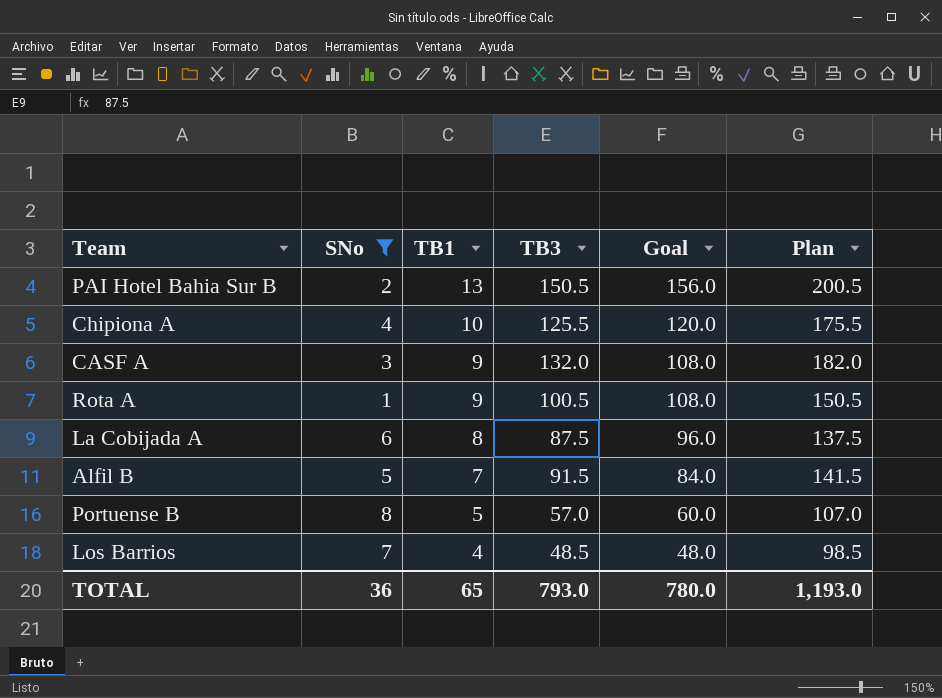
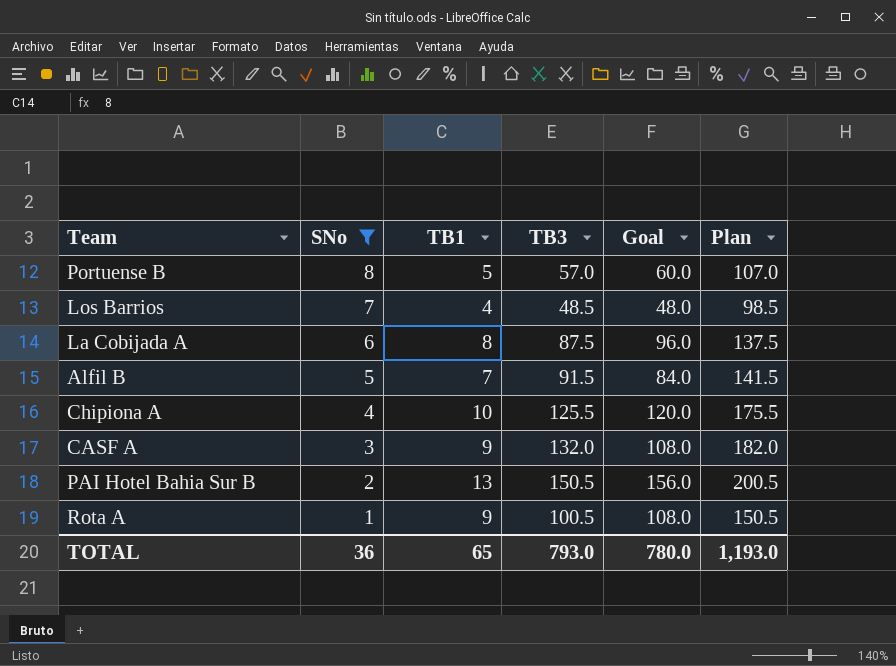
row order: TB1 descending -> SNo descending

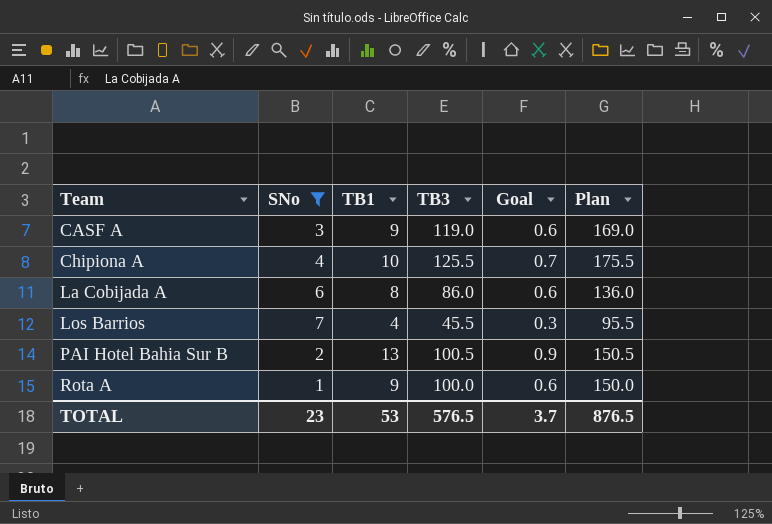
row order: SNo descending -> Team ascending
column Goal | formula: [TB1] * 12 -> [TB1] * 0.07
row Portuense B: 8 | 5 | 57.0 | 60.0 | 107.0 -> none
row Alfil B: 5 | 7 | 91.5 | 84.0 | 141.5 -> none
CASF A | TB3: 132.0 -> 119.0
CASF A | Plan: 182.0 -> 169.0
La Cobijada A | TB3: 87.5 -> 86.0
La Cobijada A | Plan: 137.5 -> 136.0
Los Barrios | TB3: 48.5 -> 45.5
Los Barrios | Plan: 98.5 -> 95.5
PAI Hotel Bahia Sur B | TB3: 150.5 -> 100.5
PAI Hotel Bahia Sur B | Plan: 200.5 -> 150.5
Rota A | TB3: 100.5 -> 100.0
Rota A | Plan: 150.5 -> 150.0
TOTAL | SNo: 36 -> 23
TOTAL | TB1: 65 -> 53
TOTAL | TB3: 793.0 -> 576.5
TOTAL | Goal: 780.0 -> 3.7
TOTAL | Plan: 1,193.0 -> 876.5

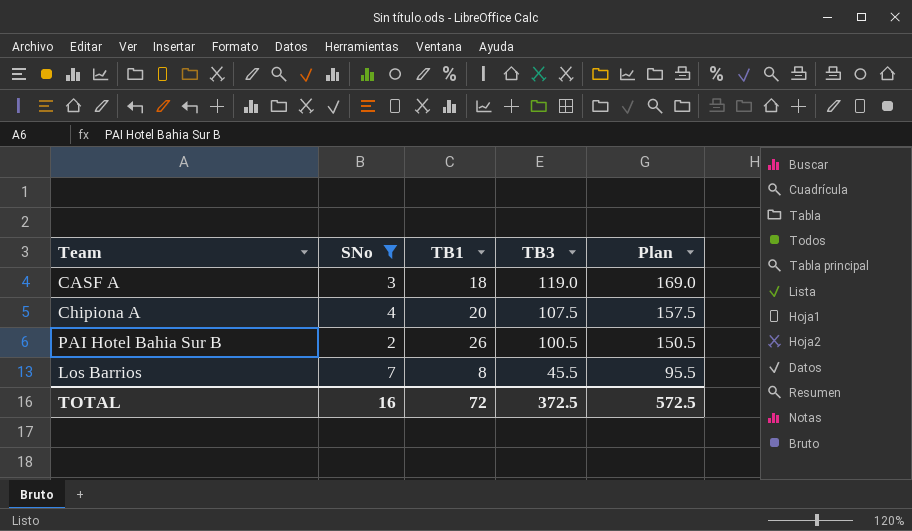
row order: Team ascending -> TB3 descending
column Goal | formula: [TB1] * 0.07 -> none
row La Cobijada A: 6 | 8 | 86.0 | 0.6 | 136.0 -> none
row Rota A: 1 | 9 | 100.0 | 0.6 | 150.0 -> none
CASF A | TB1: 9 -> 18
Chipiona A | TB1: 10 -> 20
Chipiona A | TB3: 125.5 -> 107.5
Chipiona A | Plan: 175.5 -> 157.5
PAI Hotel Bahia Sur B | TB1: 13 -> 26
Los Barrios | TB1: 4 -> 8
TOTAL | SNo: 23 -> 16
TOTAL | TB1: 53 -> 72
TOTAL | TB3: 576.5 -> 372.5
TOTAL | Plan: 876.5 -> 572.5

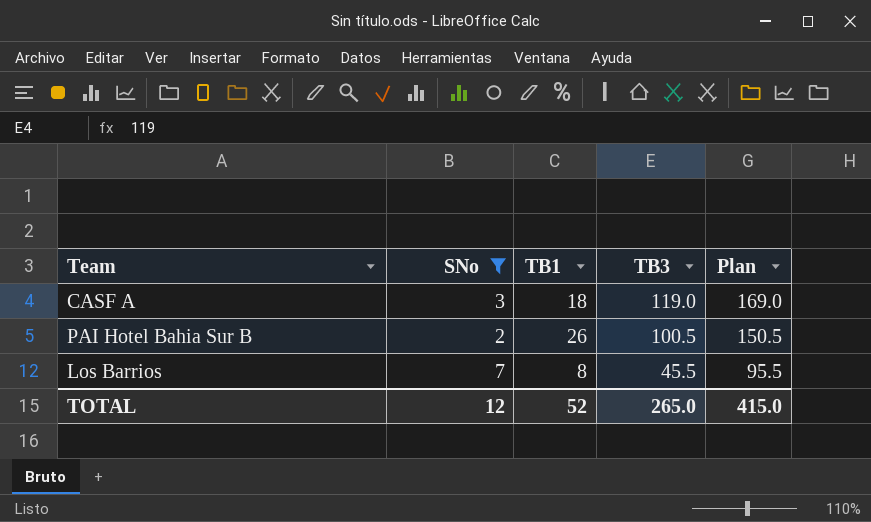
row Chipiona A: 4 | 20 | 107.5 | 157.5 -> none
TOTAL | SNo: 16 -> 12
TOTAL | TB1: 72 -> 52
TOTAL | TB3: 372.5 -> 265.0
TOTAL | Plan: 572.5 -> 415.0

